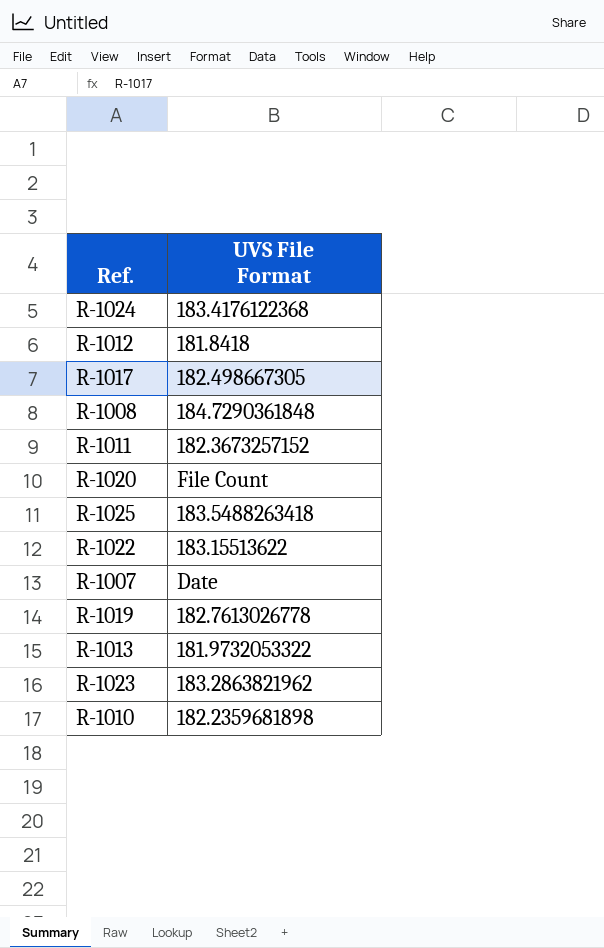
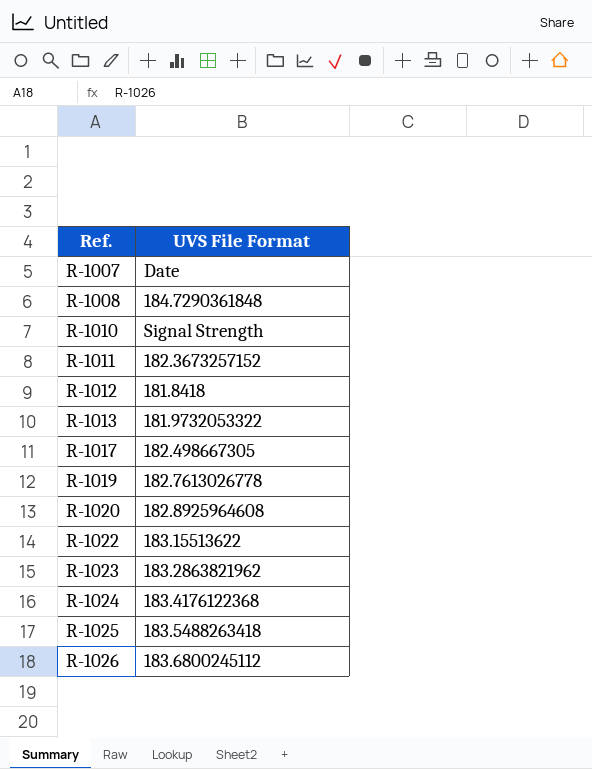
row order: none -> Ref. ascending
R-1010 | UVS File Format: 182.2359681898 -> Signal Strength
R-1020 | UVS File Format: File Count -> 182.8925964608
row R-1026: none -> 183.6800245112

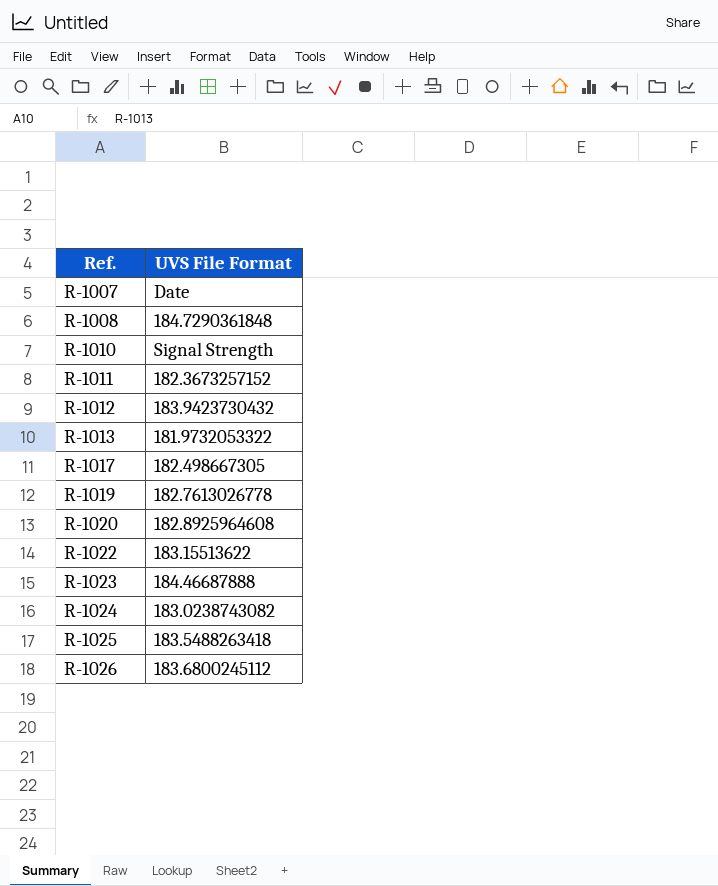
R-1012 | UVS File Format: 181.8418 -> 183.9423730432
R-1023 | UVS File Format: 183.2863821962 -> 184.46687888
R-1024 | UVS File Format: 183.4176122368 -> 183.0238743082

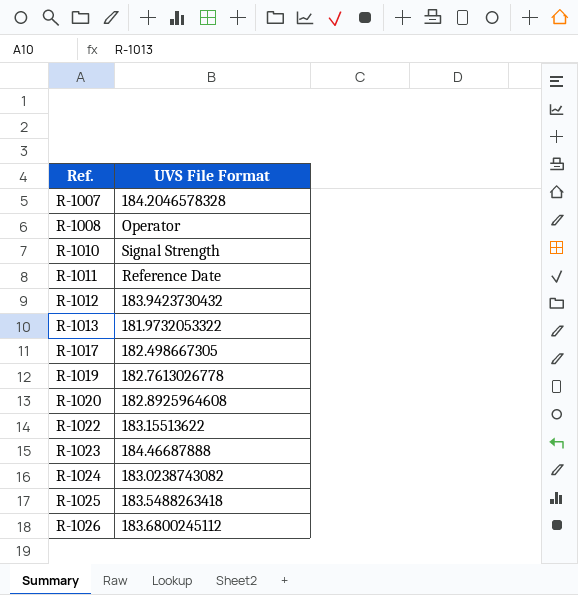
R-1007 | UVS File Format: Date -> 184.2046578328
R-1008 | UVS File Format: 184.7290361848 -> Operator
R-1011 | UVS File Format: 182.3673257152 -> Reference Date

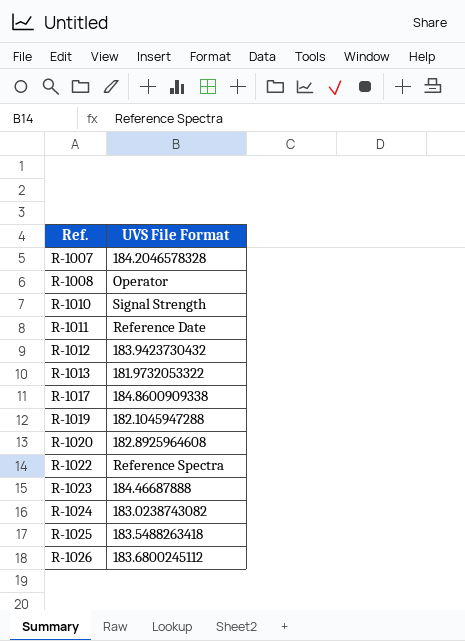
R-1017 | UVS File Format: 182.498667305 -> 184.8600909338
R-1019 | UVS File Format: 182.7613026778 -> 182.1045947288
R-1022 | UVS File Format: 183.15513622 -> Reference Spectra

